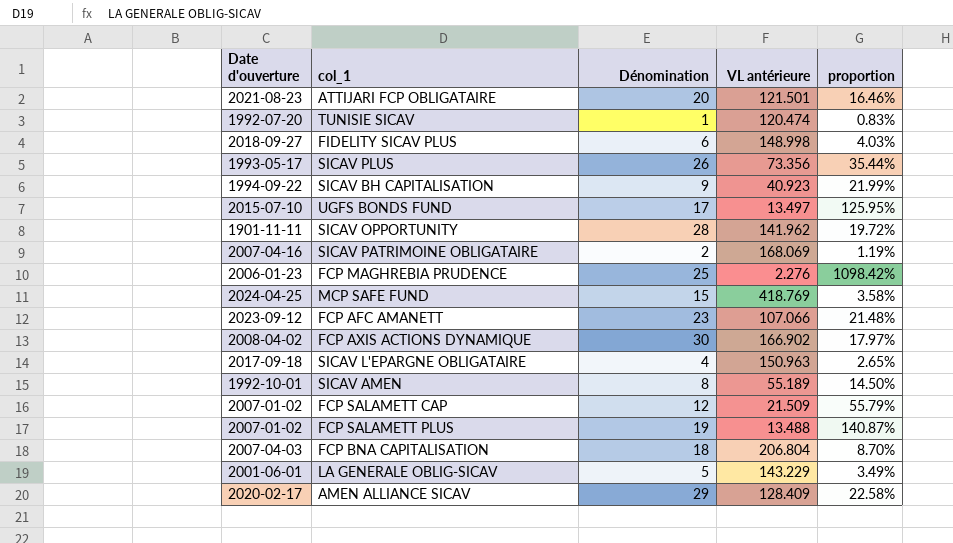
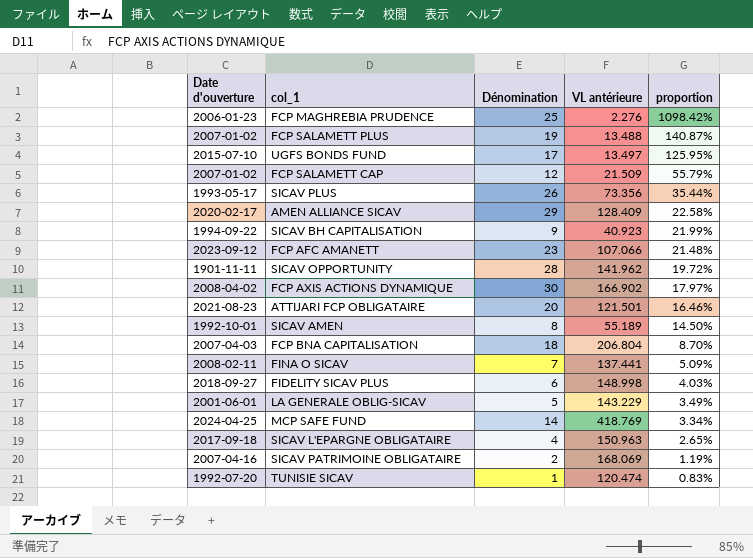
row order: none -> proportion descending
row FINA O SICAV: none -> 2008-02-11 | 7 | 137.441 | 5.09%
MCP SAFE FUND | Dénomination: 15 -> 14
MCP SAFE FUND | proportion: 3.58% -> 3.34%

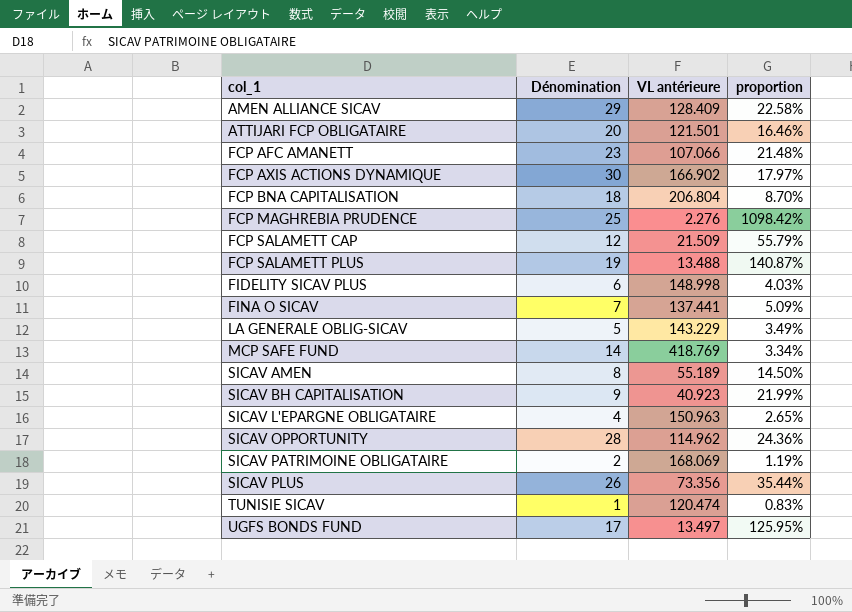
row order: proportion descending -> col_1 ascending
column Date d'ouverture | position: 1 -> none
SICAV OPPORTUNITY | VL antérieure: 141.962 -> 114.962
SICAV OPPORTUNITY | proportion: 19.72% -> 24.36%

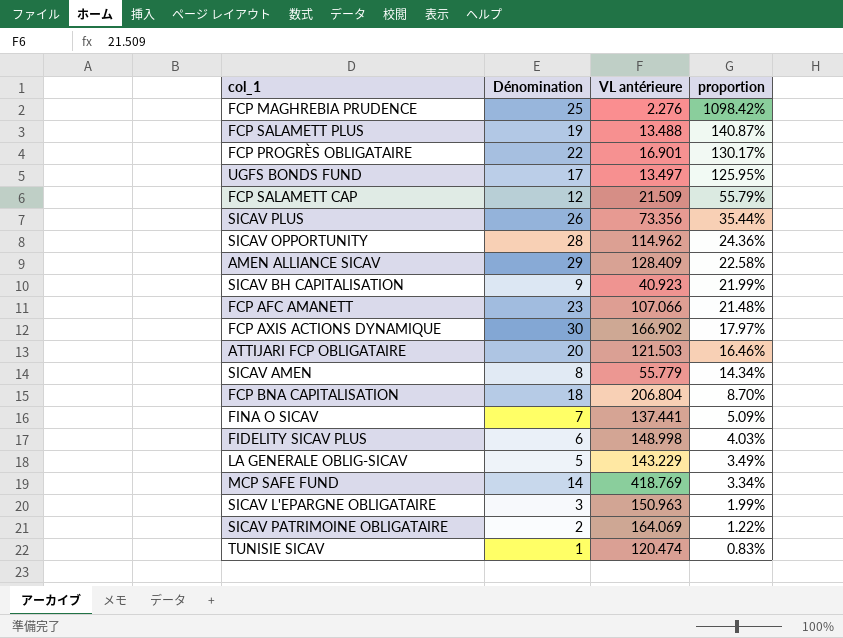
row order: col_1 ascending -> proportion descending
row FCP PROGRÈS OBLIGATAIRE: none -> 22 | 16.901 | 130.17%
ATTIJARI FCP OBLIGATAIRE | VL antérieure: 121.501 -> 121.503
SICAV AMEN | VL antérieure: 55.189 -> 55.779
SICAV AMEN | proportion: 14.50% -> 14.34%
SICAV L'EPARGNE OBLIGATAIRE | Dénomination: 4 -> 3
SICAV L'EPARGNE OBLIGATAIRE | proportion: 2.65% -> 1.99%
SICAV PATRIMOINE OBLIGATAIRE | VL antérieure: 168.069 -> 164.069
SICAV PATRIMOINE OBLIGATAIRE | proportion: 1.19% -> 1.22%

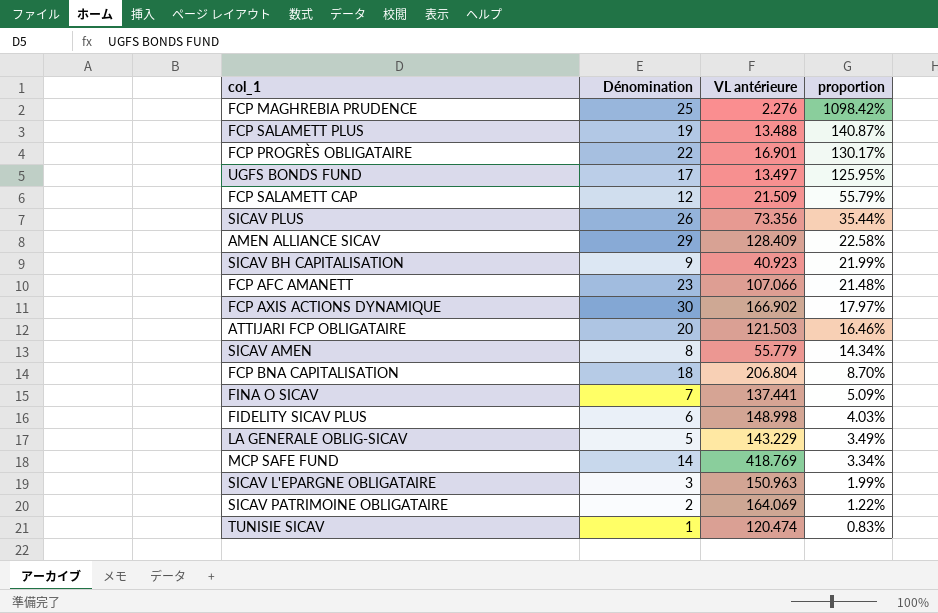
row SICAV OPPORTUNITY: 28 | 114.962 | 24.36% -> none

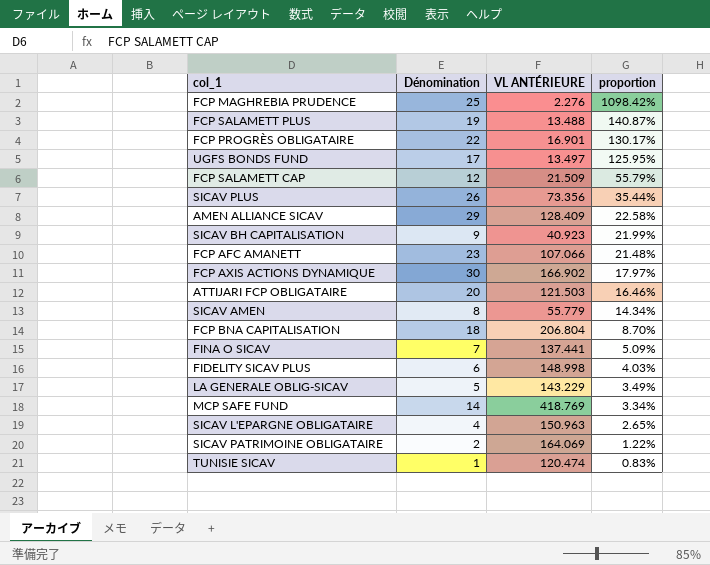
column name: VL antérieure -> VL ANTÉRIEURE
SICAV L'EPARGNE OBLIGATAIRE | Dénomination: 3 -> 4
SICAV L'EPARGNE OBLIGATAIRE | proportion: 1.99% -> 2.65%

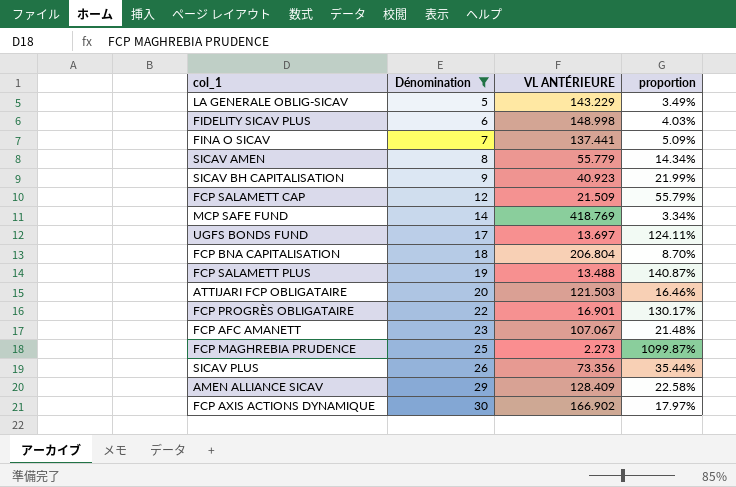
filter: none -> Dénomination >= 5
row order: proportion descending -> Dénomination ascending
UGFS BONDS FUND | VL ANTÉRIEURE: 13.497 -> 13.697
UGFS BONDS FUND | proportion: 125.95% -> 124.11%
FCP AFC AMANETT | VL ANTÉRIEURE: 107.066 -> 107.067
FCP MAGHREBIA PRUDENCE | VL ANTÉRIEURE: 2.276 -> 2.273
FCP MAGHREBIA PRUDENCE | proportion: 1098.42% -> 1099.87%

